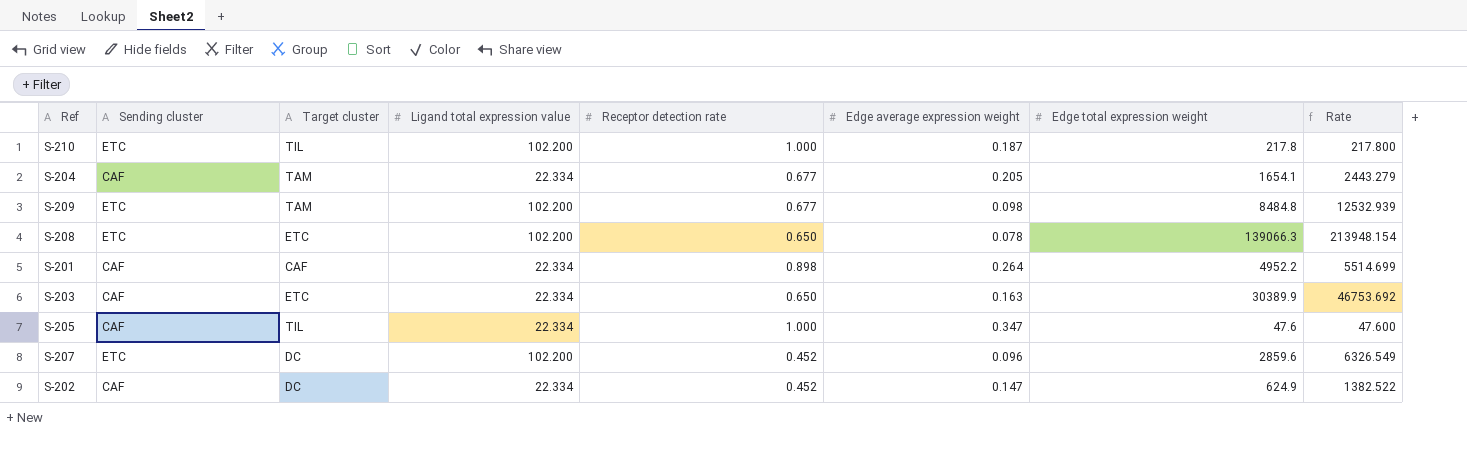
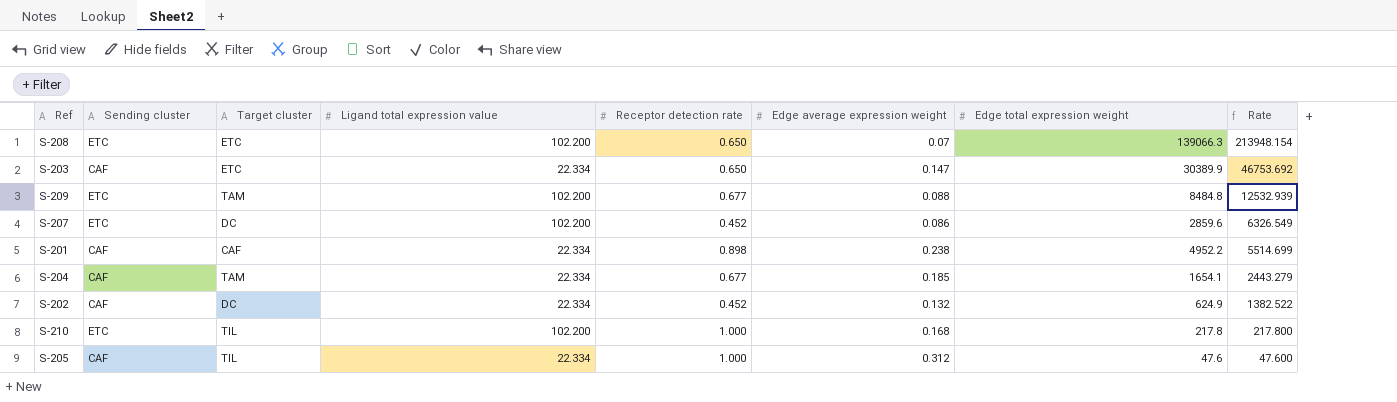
row order: none -> Rate descending
S-208 | Edge average expression weight: 0.078 -> 0.07
S-203 | Edge average expression weight: 0.163 -> 0.147
S-209 | Edge average expression weight: 0.098 -> 0.088
S-207 | Edge average expression weight: 0.096 -> 0.086
S-201 | Edge average expression weight: 0.264 -> 0.238
S-204 | Edge average expression weight: 0.205 -> 0.185
S-202 | Edge average expression weight: 0.147 -> 0.132
S-210 | Edge average expression weight: 0.187 -> 0.168
S-205 | Edge average expression weight: 0.347 -> 0.312

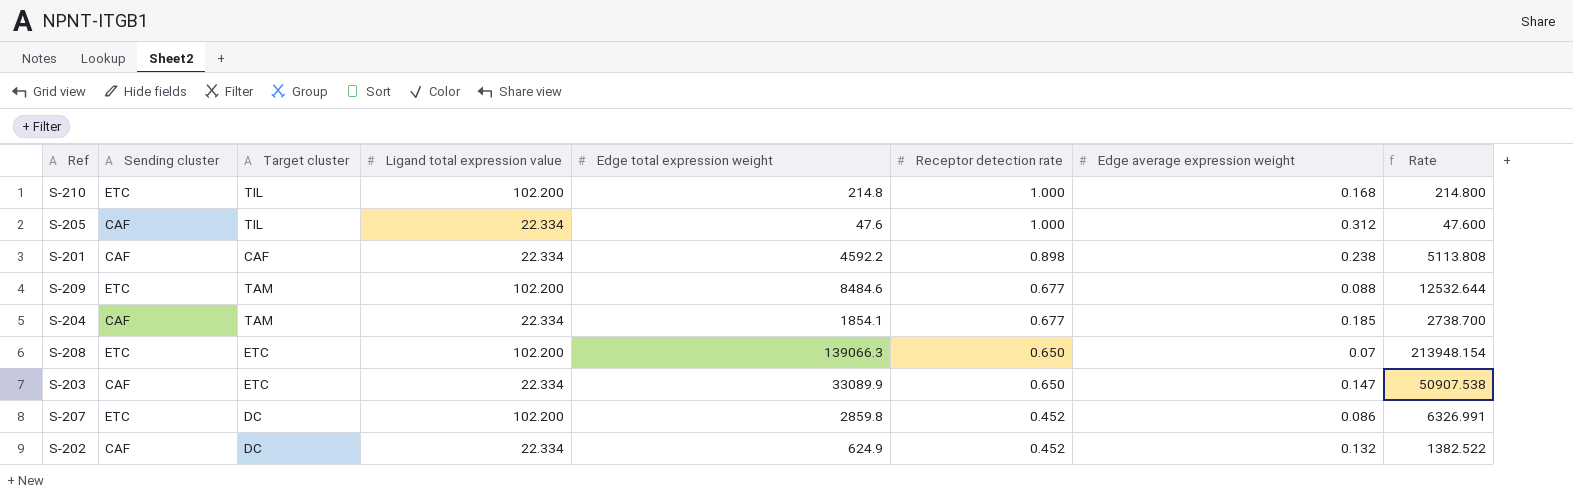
row order: Rate descending -> Receptor detection rate descending
column Edge total expression weight | position: 7 -> 5
S-210 | Edge total expression weight: 217.8 -> 214.8
S-210 | Rate: 217.800 -> 214.800
S-201 | Edge total expression weight: 4952.2 -> 4592.2
S-201 | Rate: 5514.699 -> 5113.808
S-209 | Edge total expression weight: 8484.8 -> 8484.6
S-209 | Rate: 12532.939 -> 12532.644
S-204 | Edge total expression weight: 1654.1 -> 1854.1
S-204 | Rate: 2443.279 -> 2738.700
S-203 | Edge total expression weight: 30389.9 -> 33089.9
S-203 | Rate: 46753.692 -> 50907.538
S-207 | Edge total expression weight: 2859.6 -> 2859.8
S-207 | Rate: 6326.549 -> 6326.991

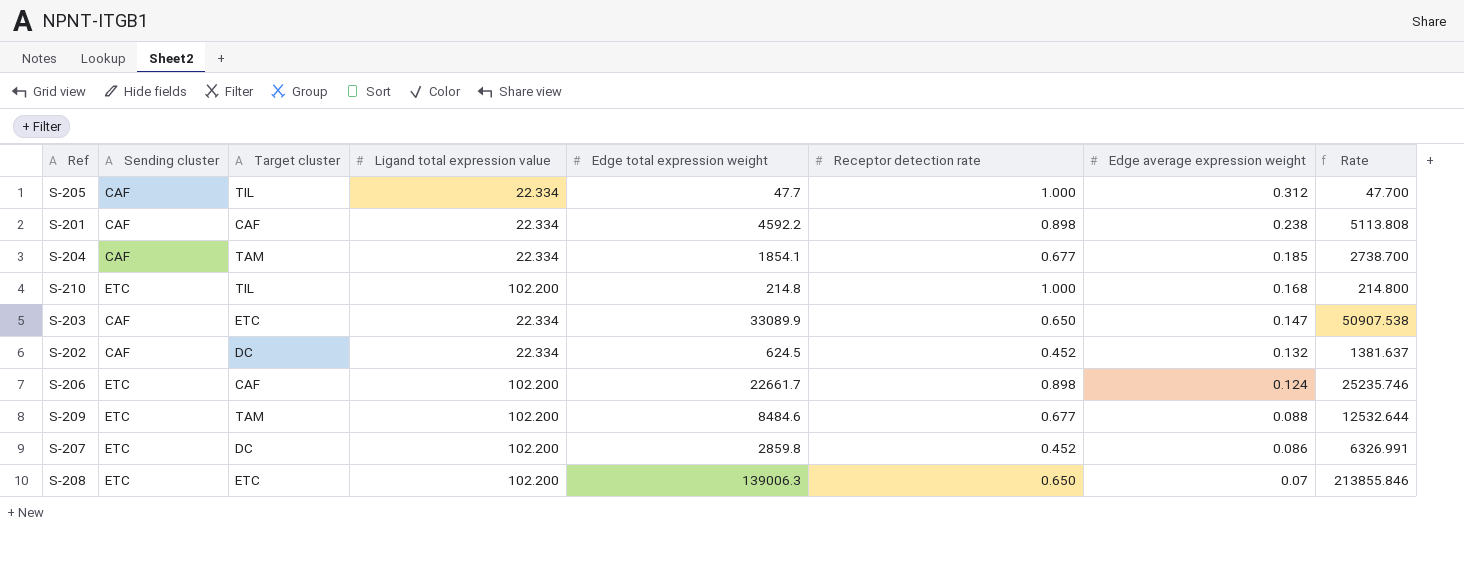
row order: Receptor detection rate descending -> Edge average expression weight descending
S-205 | Edge total expression weight: 47.6 -> 47.7
S-205 | Rate: 47.600 -> 47.700
S-202 | Edge total expression weight: 624.9 -> 624.5
S-202 | Rate: 1382.522 -> 1381.637
row S-206: none -> ETC | CAF | 102.200 | 22661.7 | 0.898 | 0.124 | 25235.746
S-208 | Edge total expression weight: 139066.3 -> 139006.3
S-208 | Rate: 213948.154 -> 213855.846

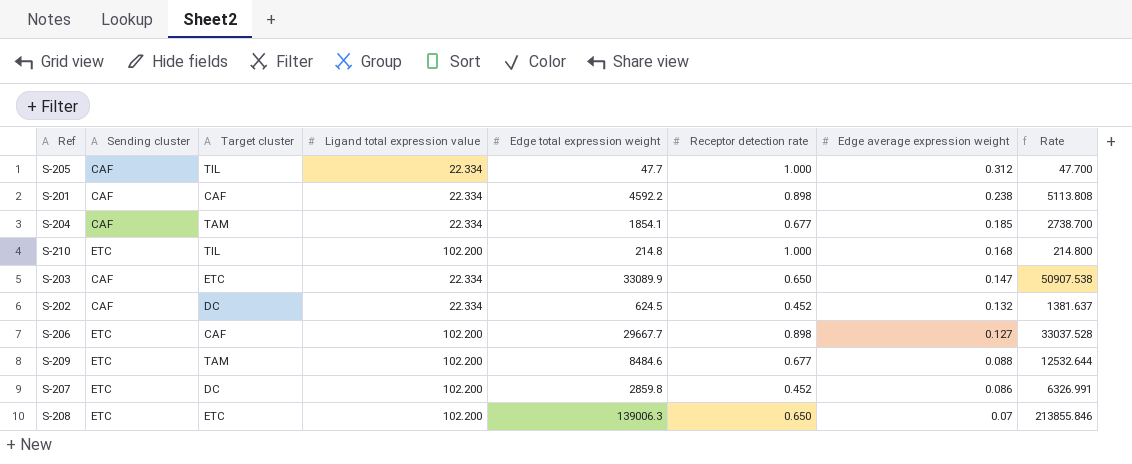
S-206 | Edge total expression weight: 22661.7 -> 29667.7
S-206 | Edge average expression weight: 0.124 -> 0.127
S-206 | Rate: 25235.746 -> 33037.528

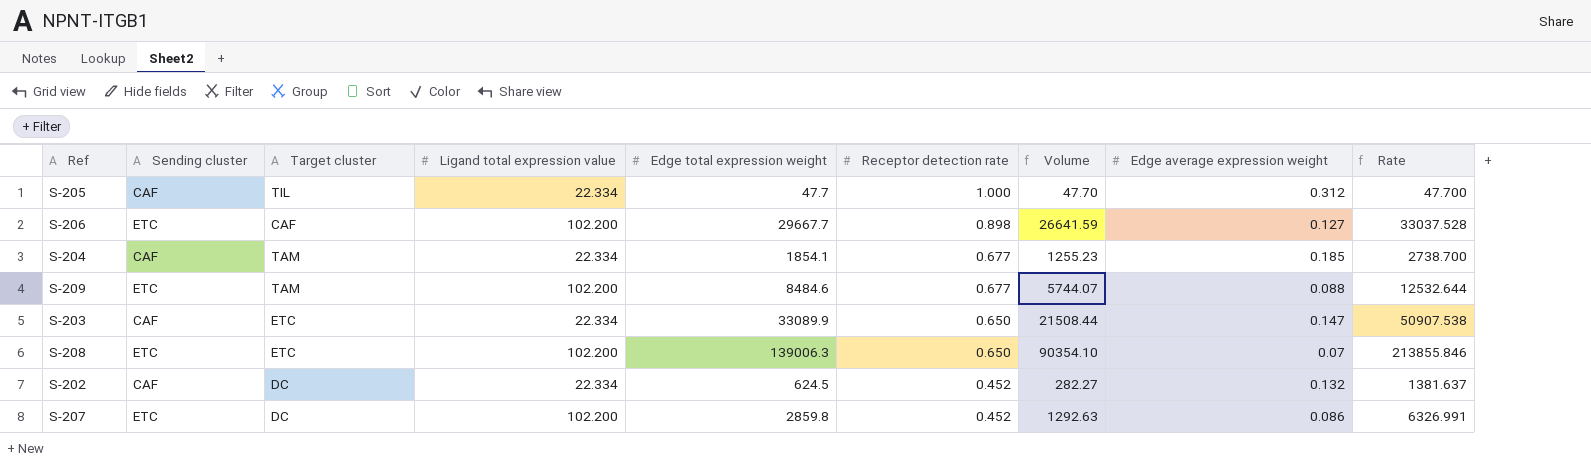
row order: Edge average expression weight descending -> Receptor detection rate descending
column Volume | formula: none -> [Edge total expression weight] * [Receptor detection rate]
row S-201: CAF | CAF | 22.334 | 4592.2 | 0.898 | 0.238 | 5113.808 -> none
row S-210: ETC | TIL | 102.200 | 214.8 | 1.000 | 0.168 | 214.800 -> none

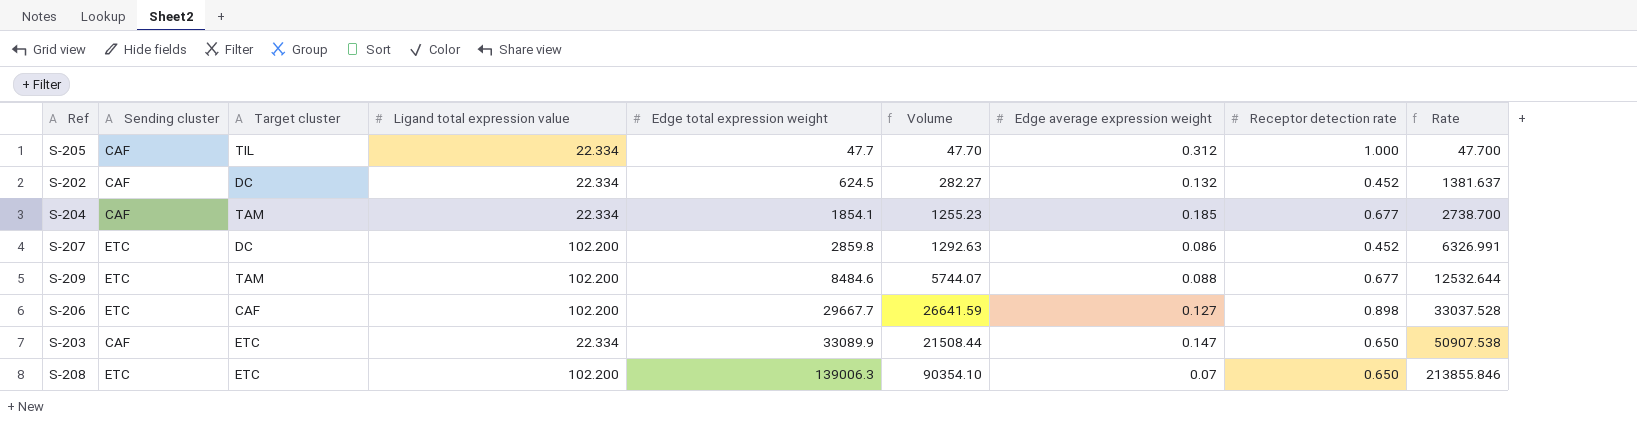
row order: Receptor detection rate descending -> Edge total expression weight ascending
column Receptor detection rate | position: 6 -> 8

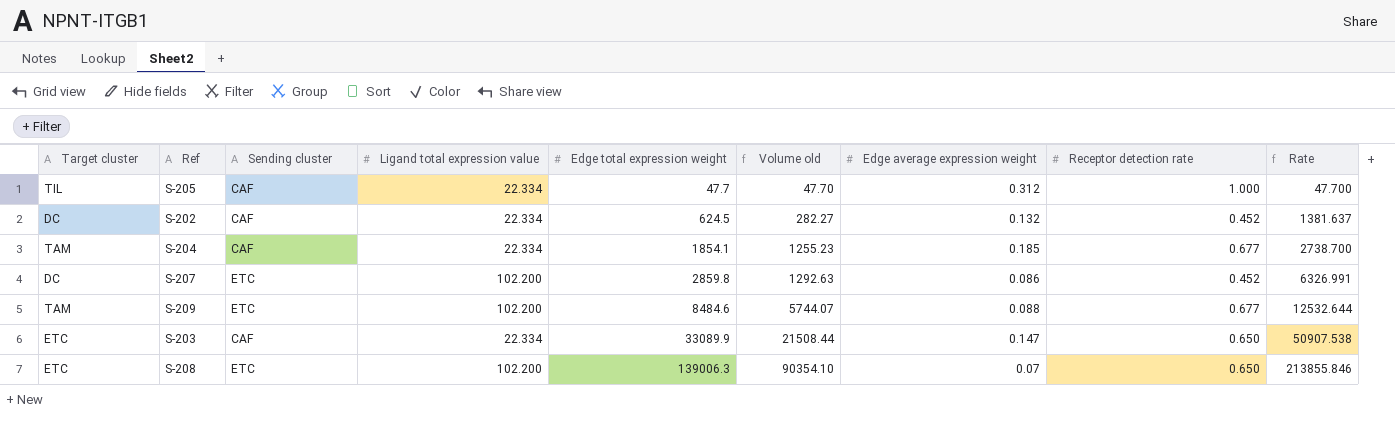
column Target cluster | position: 3 -> 1
column name: Volume -> Volume old
row S-206: ETC | CAF | 102.200 | 29667.7 | 26641.59 | 0.127 | 0.898 | 33037.528 -> none

